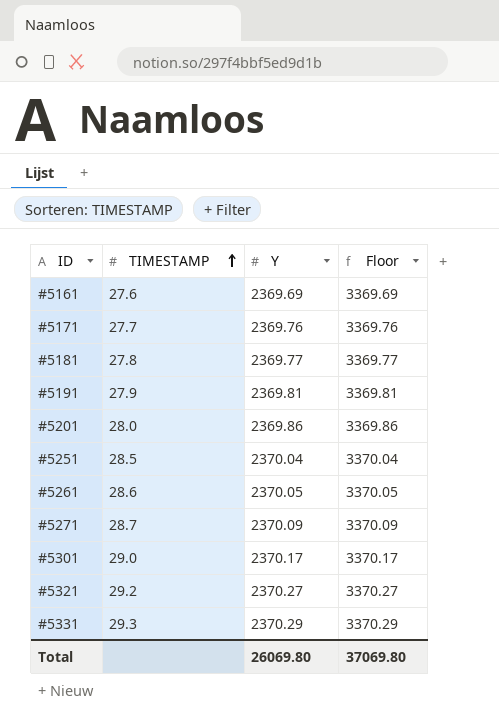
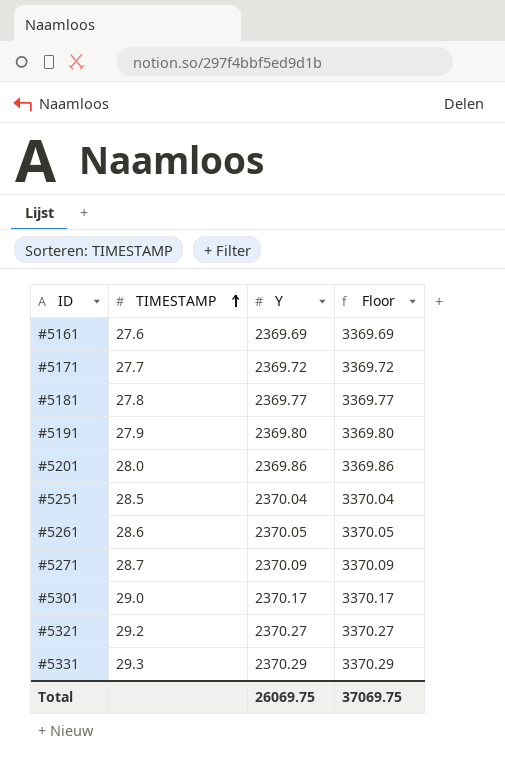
#5171 | Y: 2369.76 -> 2369.72
#5171 | Floor: 3369.76 -> 3369.72
#5191 | Y: 2369.81 -> 2369.80
#5191 | Floor: 3369.81 -> 3369.80
Total | Y: 26069.80 -> 26069.75
Total | Floor: 37069.80 -> 37069.75

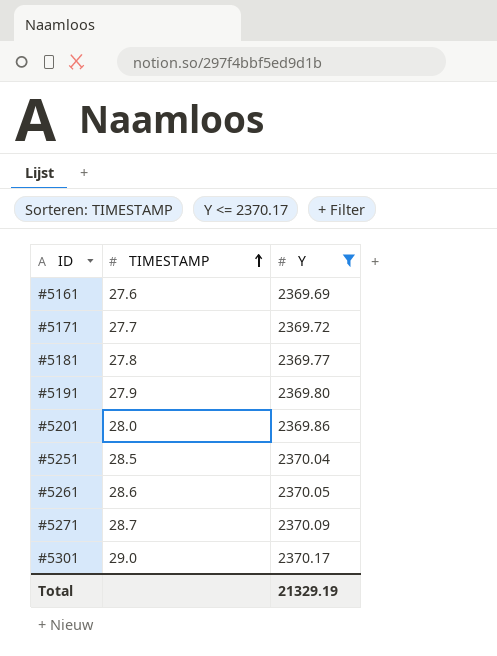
filter: none -> Y <= 2370.17
column Floor | formula: [Y] + 1000 -> none
Total | Y: 26069.75 -> 21329.19

